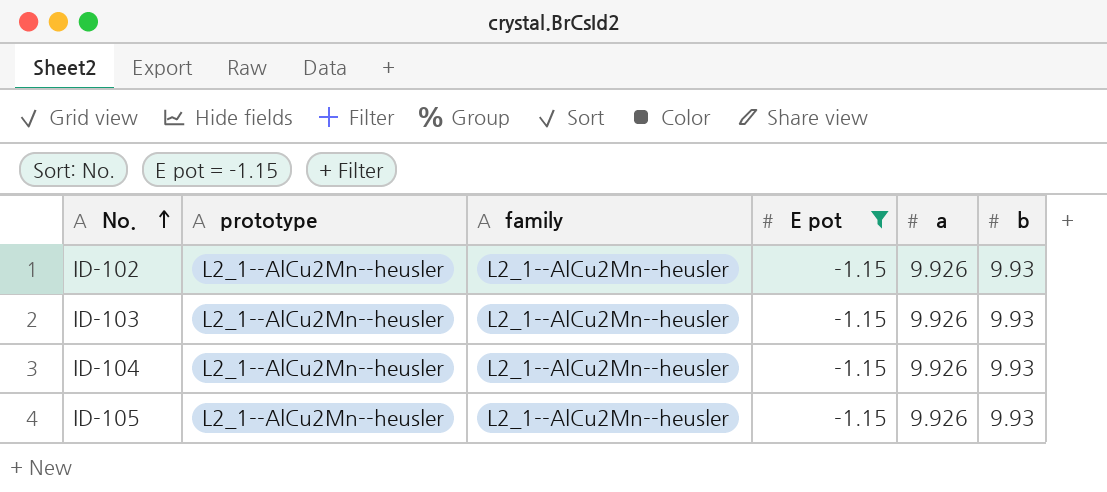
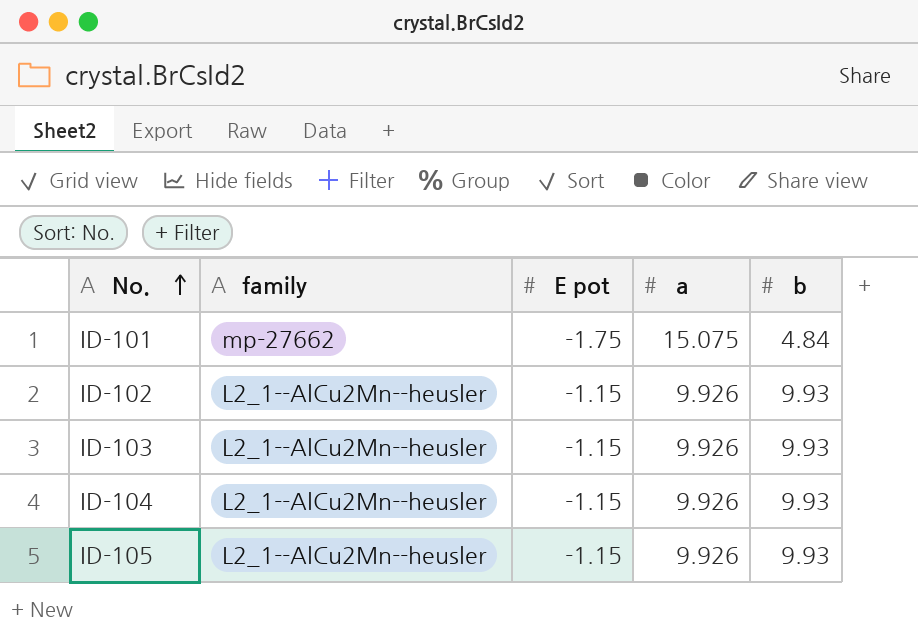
filter: E pot = -1.15 -> none
column prototype | position: 2 -> none

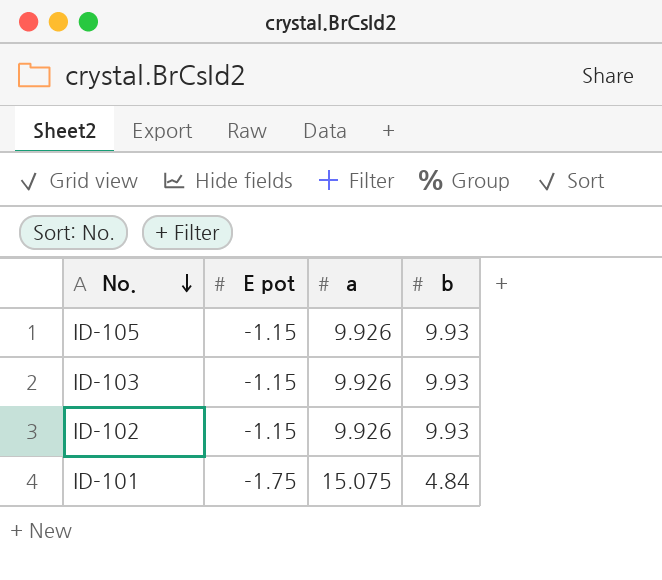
row order: No. ascending -> No. descending
column family | position: 2 -> none
row ID-104: L2_1--AlCu2Mn--heusler | -1.15 | 9.926 | 9.93 -> none

